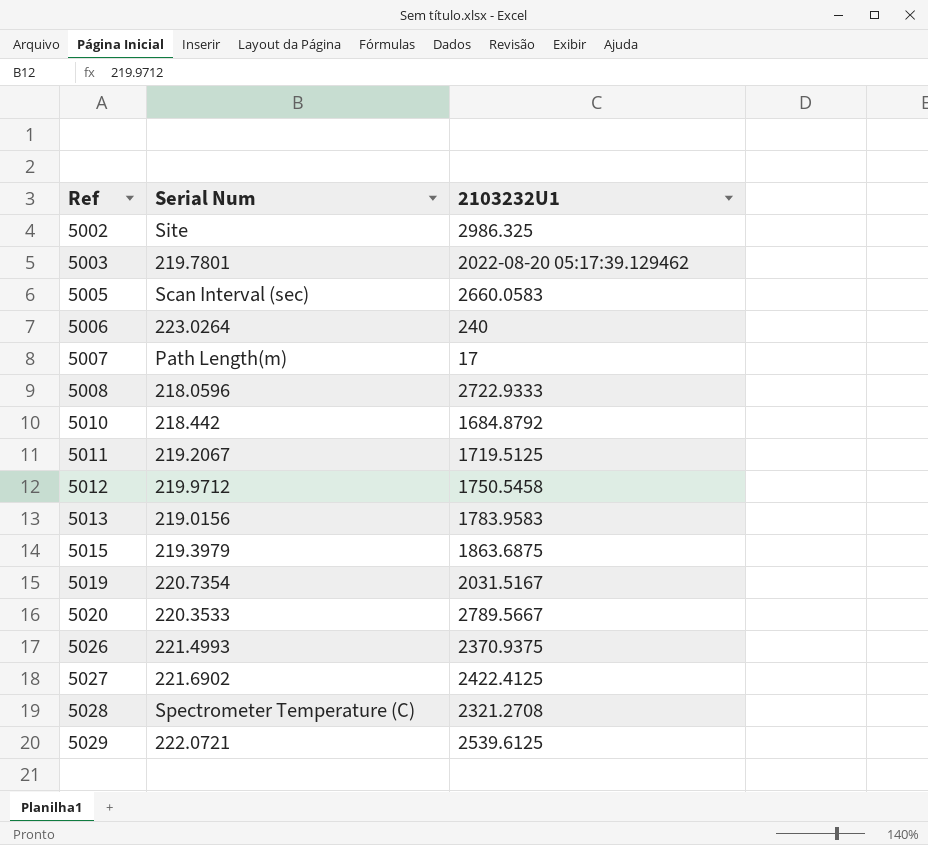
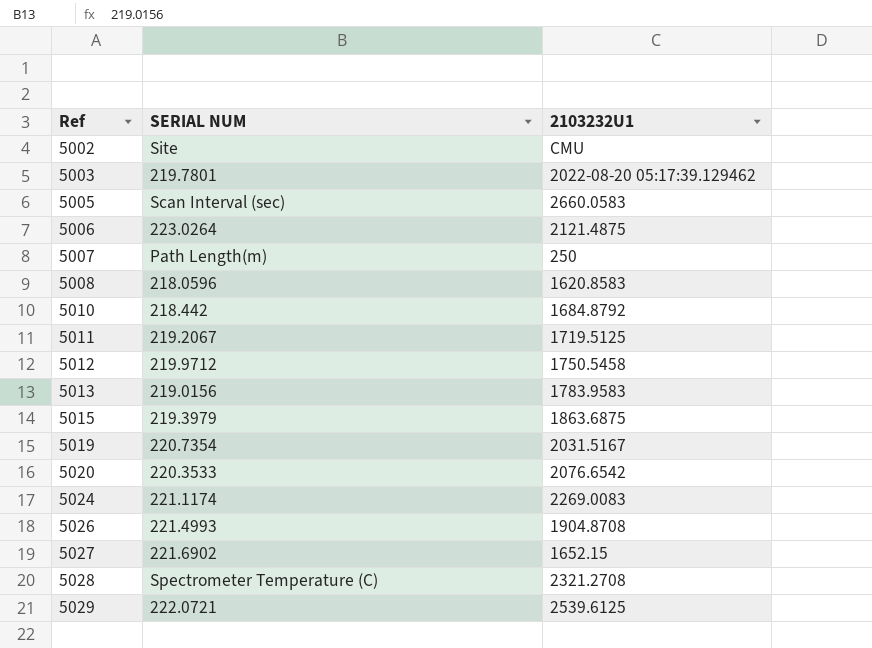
column name: Serial Num -> SERIAL NUM
5002 | 2103232U1: 2986.325 -> CMU
5006 | 2103232U1: 240 -> 2121.4875
5007 | 2103232U1: 17 -> 250
5008 | 2103232U1: 2722.9333 -> 1620.8583
5020 | 2103232U1: 2789.5667 -> 2076.6542
row 5024: none -> 221.1174 | 2269.0083
5026 | 2103232U1: 2370.9375 -> 1904.8708
5027 | 2103232U1: 2422.4125 -> 1652.15

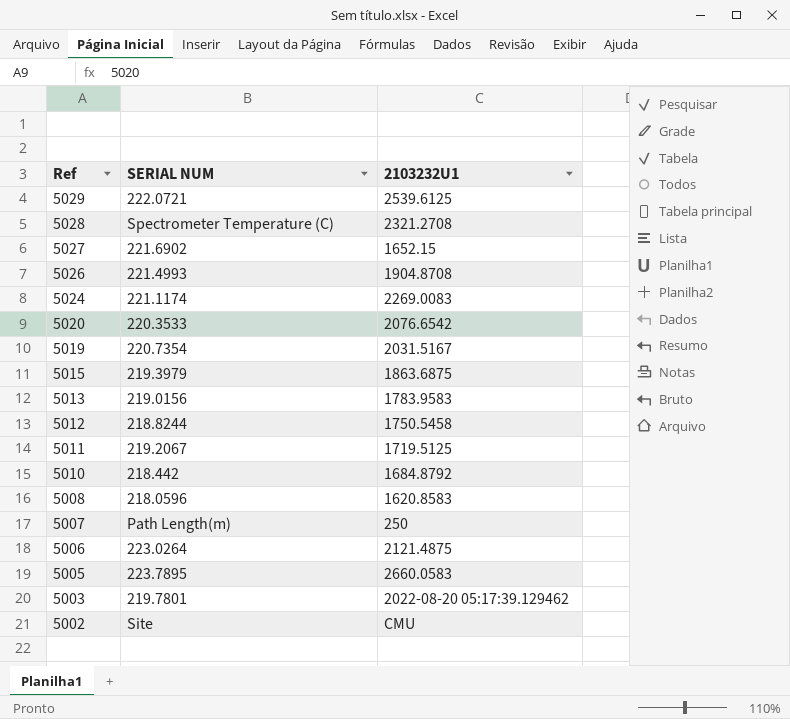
row order: Ref ascending -> Ref descending
5012 | SERIAL NUM: 219.9712 -> 218.8244
5005 | SERIAL NUM: Scan Interval (sec) -> 223.7895

